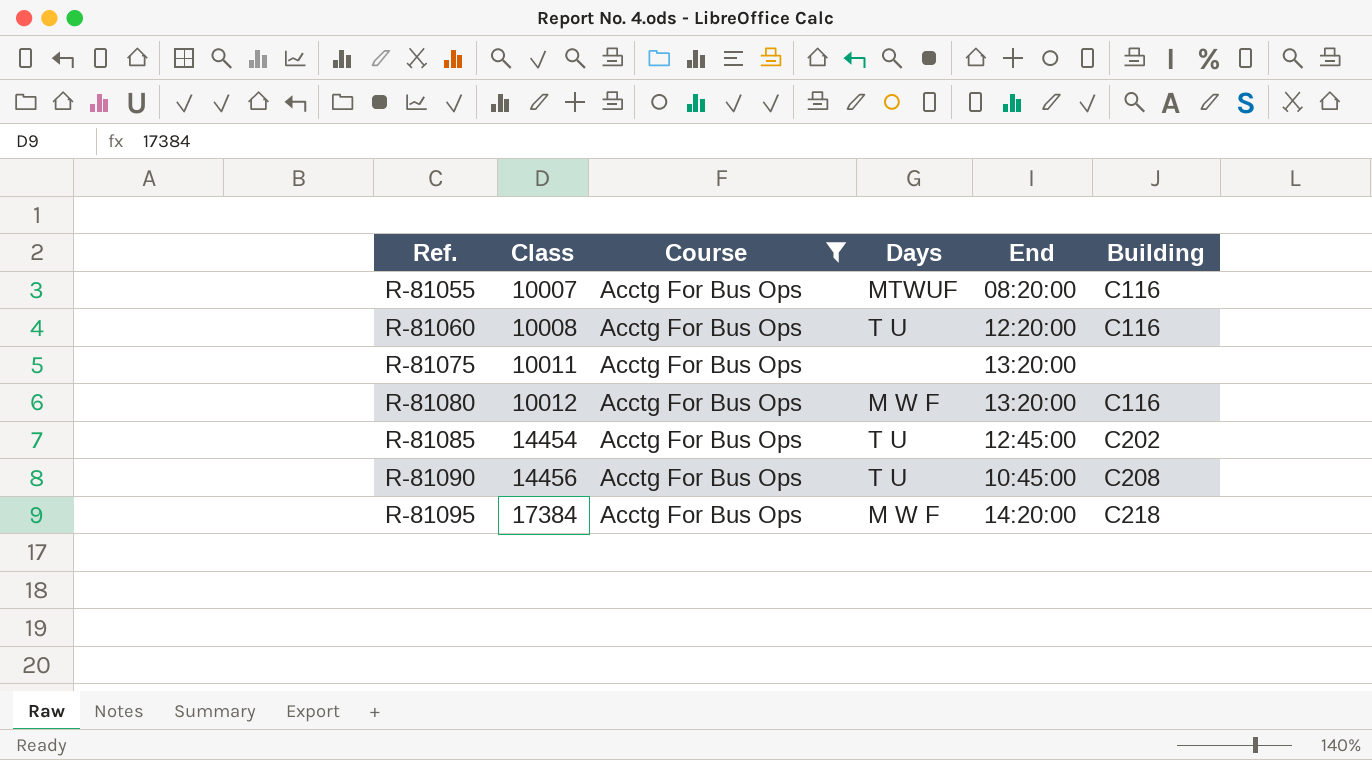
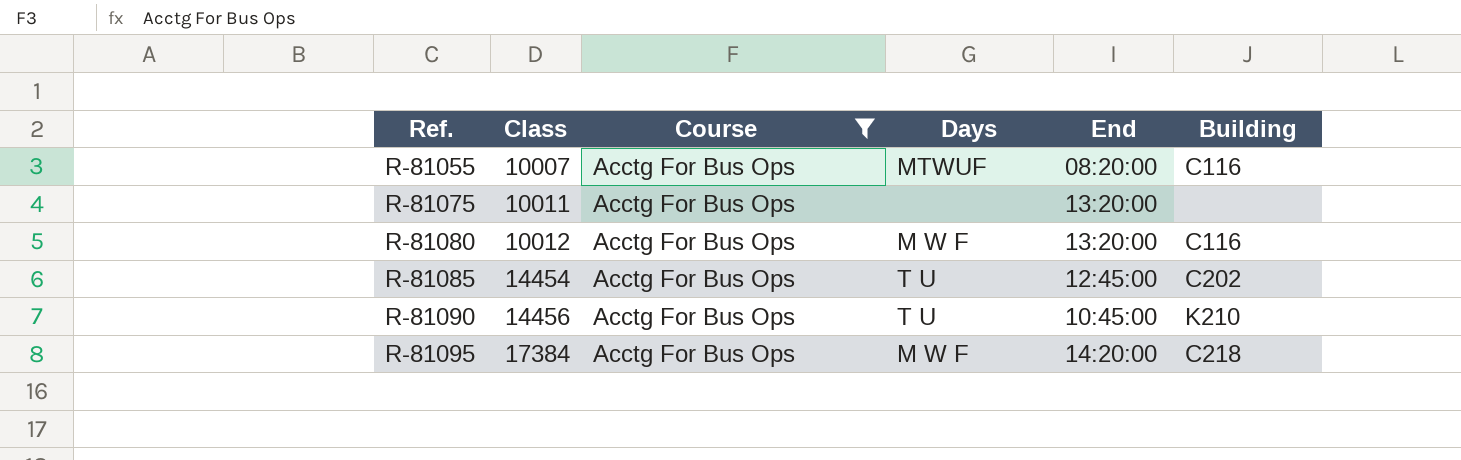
row R-81060: 10008 | Acctg For Bus Ops | T U | 12:20:00 | C116 -> none
R-81090 | Building: C208 -> K210

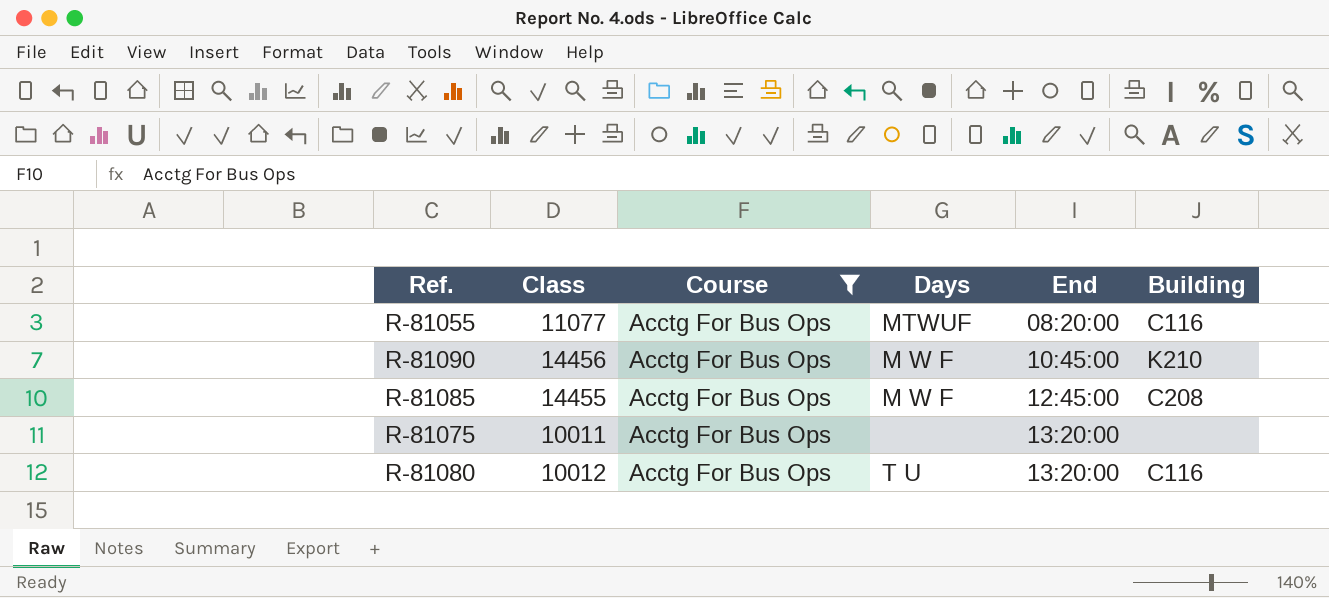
row order: Ref. ascending -> End ascending
row R-81095: 17384 | Acctg For Bus Ops | M W F | 14:20:00 | C218 -> none
R-81055 | Class: 10007 -> 11077
R-81090 | Days: T U -> M W F
R-81085 | Class: 14454 -> 14455
R-81085 | Days: T U -> M W F
R-81085 | Building: C202 -> C208
R-81080 | Days: M W F -> T U

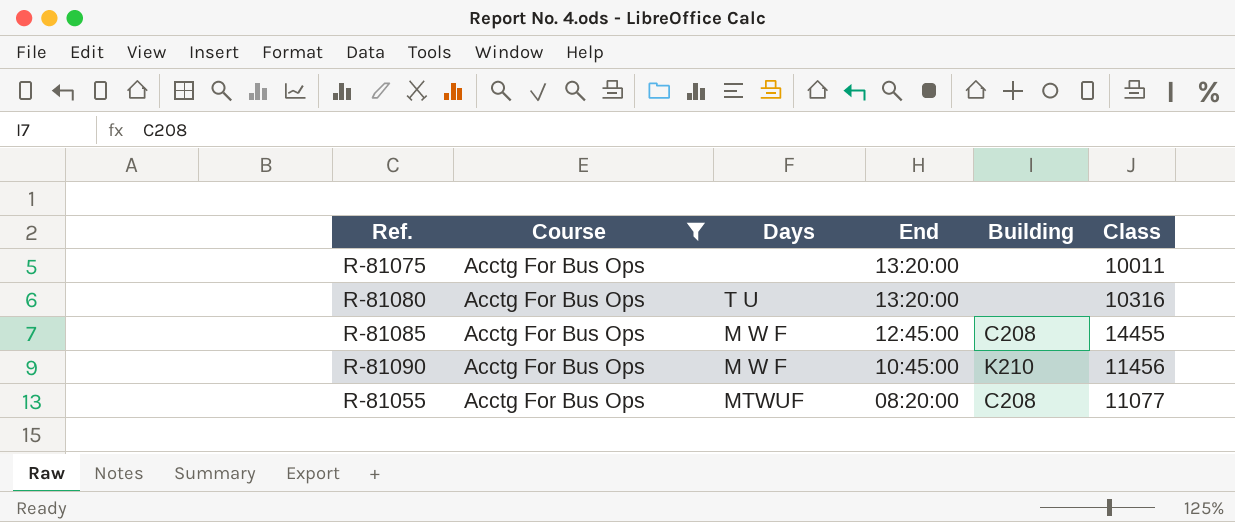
row order: End ascending -> End descending
column Class | position: 2 -> 6
R-81080 | Building: C116 -> none
R-81080 | Class: 10012 -> 10316
R-81090 | Class: 14456 -> 11456
R-81055 | Building: C116 -> C208

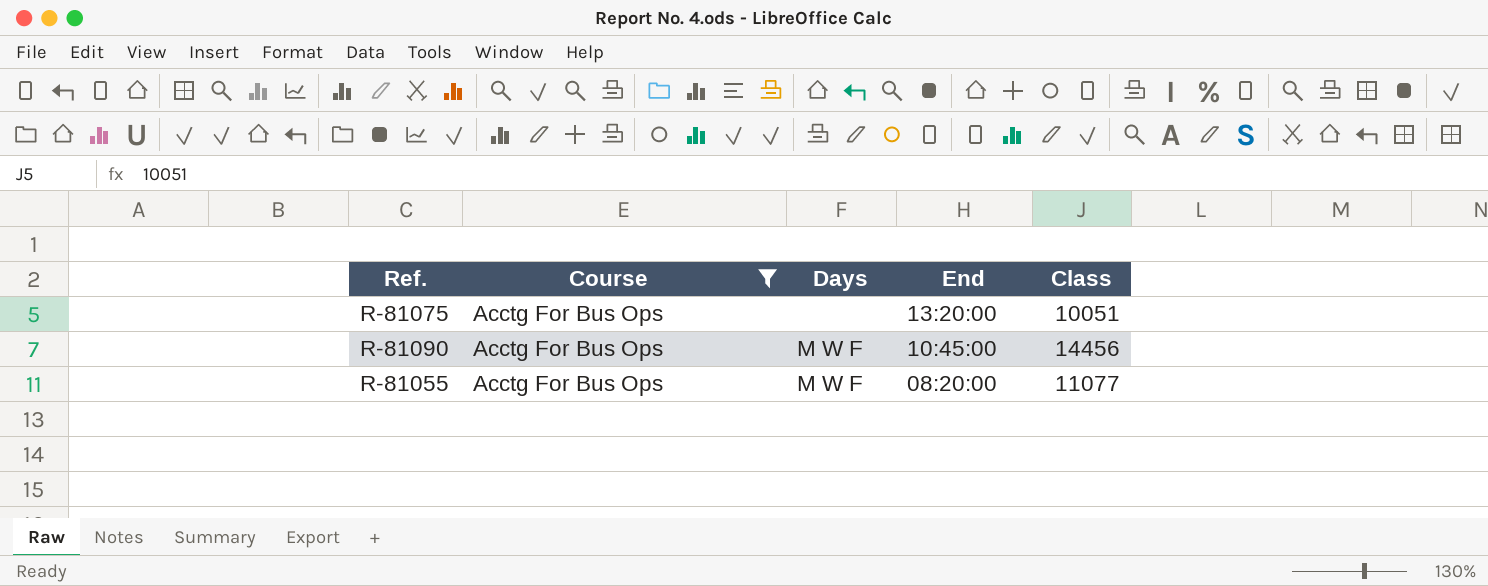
column Building | position: 5 -> none
row R-81080: Acctg For Bus Ops | T U | 13:20:00 | none | 10316 -> none
row R-81085: Acctg For Bus Ops | M W F | 12:45:00 | C208 | 14455 -> none
R-81075 | Class: 10011 -> 10051
R-81090 | Class: 11456 -> 14456
R-81055 | Days: MTWUF -> M W F

